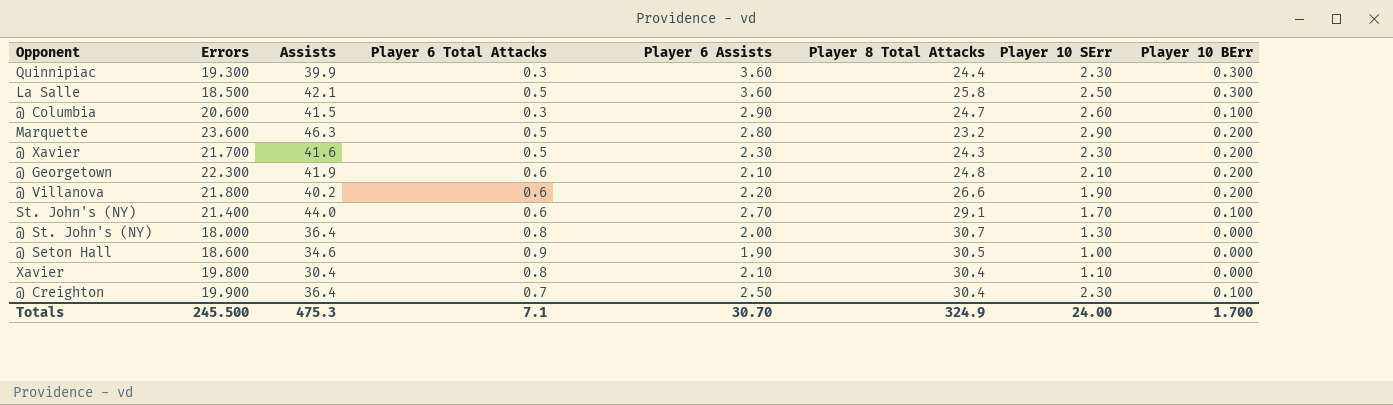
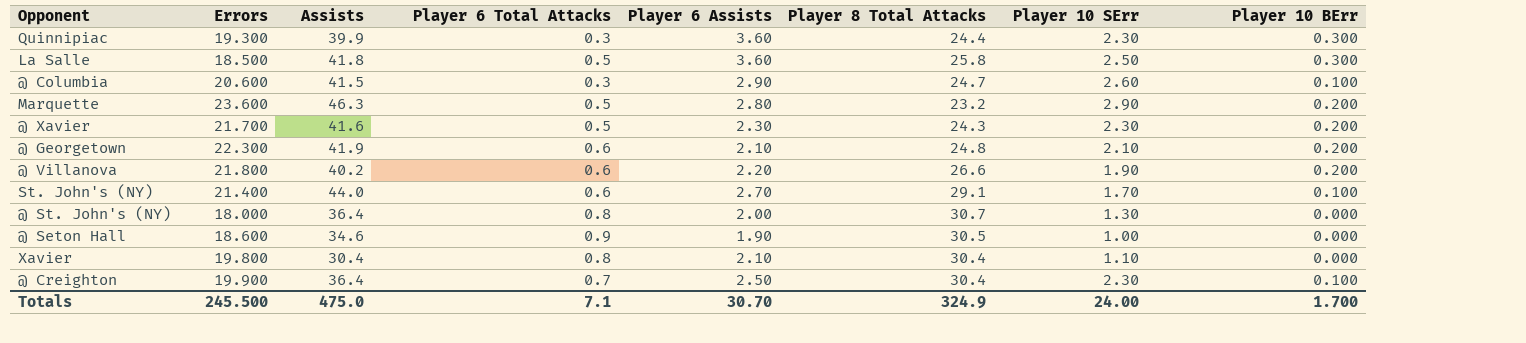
La Salle | Assists: 42.1 -> 41.8
Totals | Assists: 475.3 -> 475.0

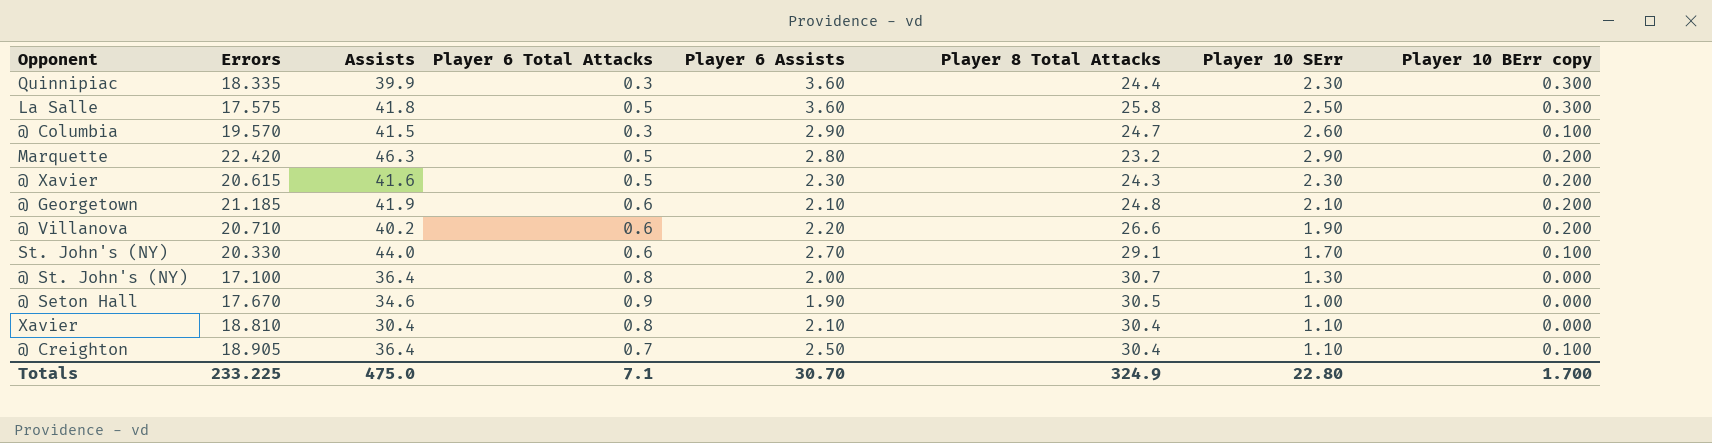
column name: Player 10 BErr -> Player 10 BErr copy
Quinnipiac | Errors: 19.300 -> 18.335
La Salle | Errors: 18.500 -> 17.575
@ Columbia | Errors: 20.600 -> 19.570
Marquette | Errors: 23.600 -> 22.420
@ Xavier | Errors: 21.700 -> 20.615
@ Georgetown | Errors: 22.300 -> 21.185
@ Villanova | Errors: 21.800 -> 20.710
St. John's (NY) | Errors: 21.400 -> 20.330
@ St. John's (NY) | Errors: 18.000 -> 17.100
@ Seton Hall | Errors: 18.600 -> 17.670
Xavier | Errors: 19.800 -> 18.810
@ Creighton | Errors: 19.900 -> 18.905
@ Creighton | Player 10 SErr: 2.30 -> 1.10
Totals | Errors: 245.500 -> 233.225
Totals | Player 10 SErr: 24.00 -> 22.80

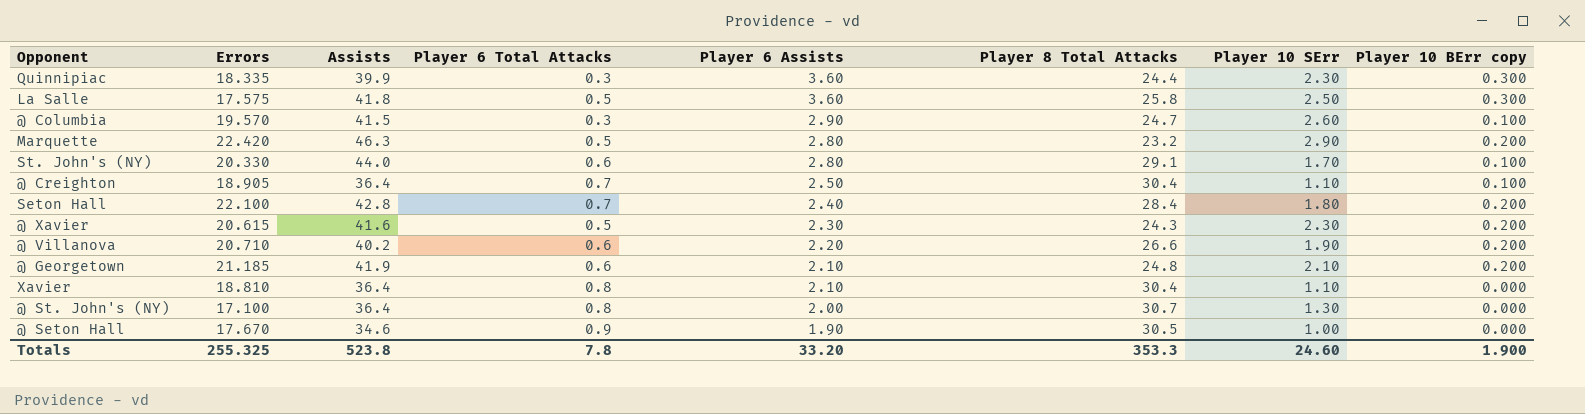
row order: none -> Player 6 Assists descending
St. John's (NY) | Player 6 Assists: 2.70 -> 2.80
row Seton Hall: none -> 22.100 | 42.8 | 0.7 | 2.40 | 28.4 | 1.80 | 0.200
Xavier | Assists: 30.4 -> 36.4
Totals | Errors: 233.225 -> 255.325
Totals | Assists: 475.0 -> 523.8
Totals | Player 6 Total Attacks: 7.1 -> 7.8
Totals | Player 6 Assists: 30.70 -> 33.20
Totals | Player 8 Total Attacks: 324.9 -> 353.3
Totals | Player 10 SErr: 22.80 -> 24.60
Totals | Player 10 BErr copy: 1.700 -> 1.900

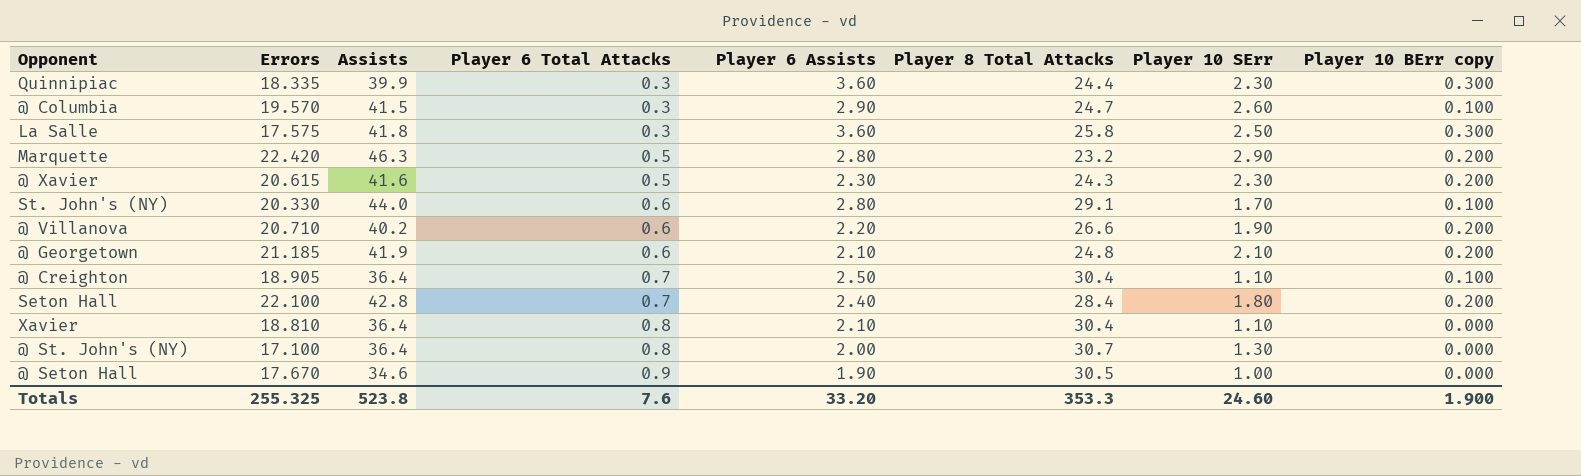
row order: Player 6 Assists descending -> Player 6 Total Attacks ascending
La Salle | Player 6 Total Attacks: 0.5 -> 0.3
Totals | Player 6 Total Attacks: 7.8 -> 7.6

